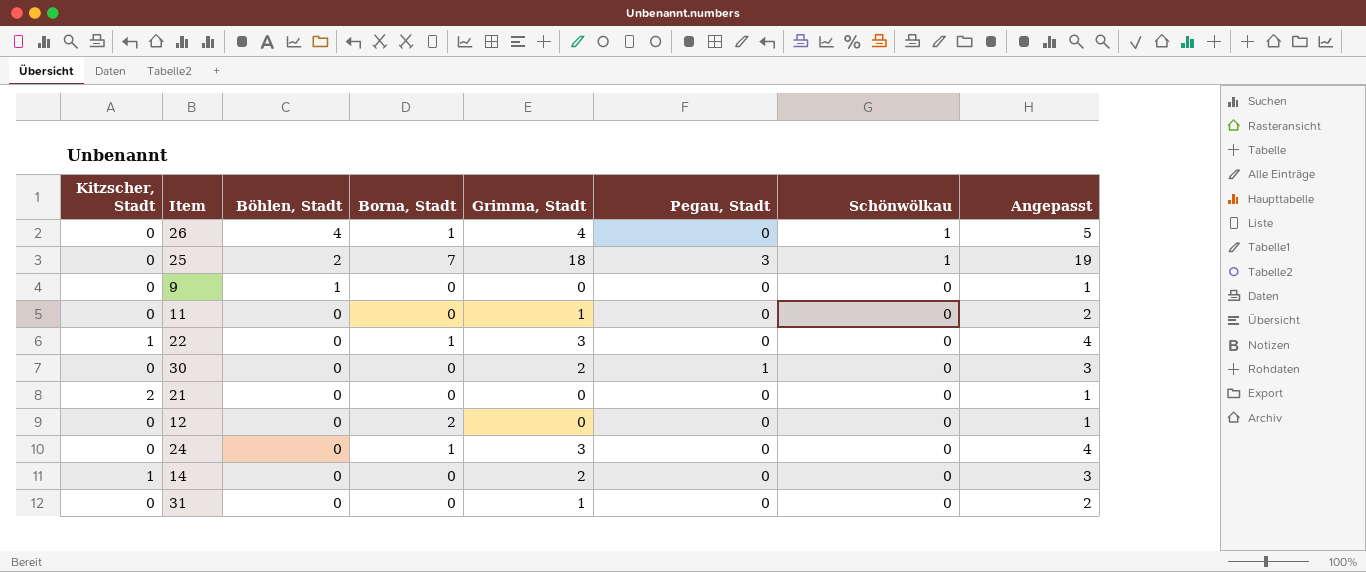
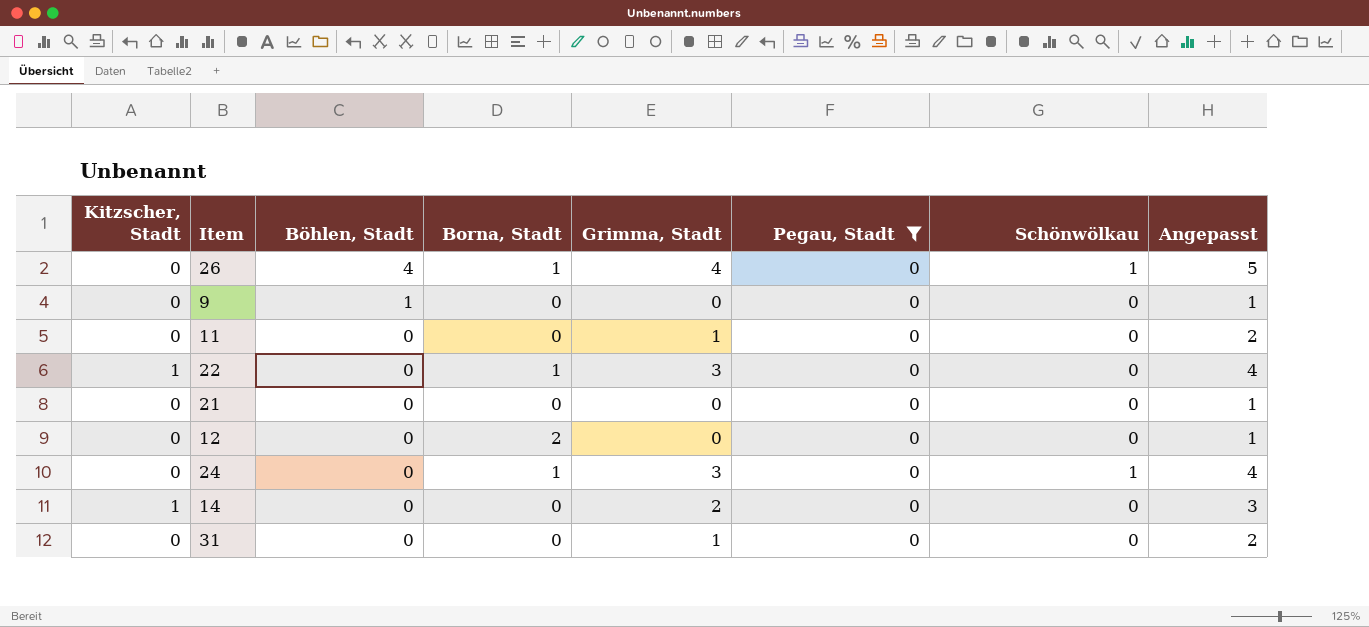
filter: none -> Pegau, Stadt = 0
21 | Kitzscher, Stadt: 2 -> 0
24 | Schönwölkau: 0 -> 1

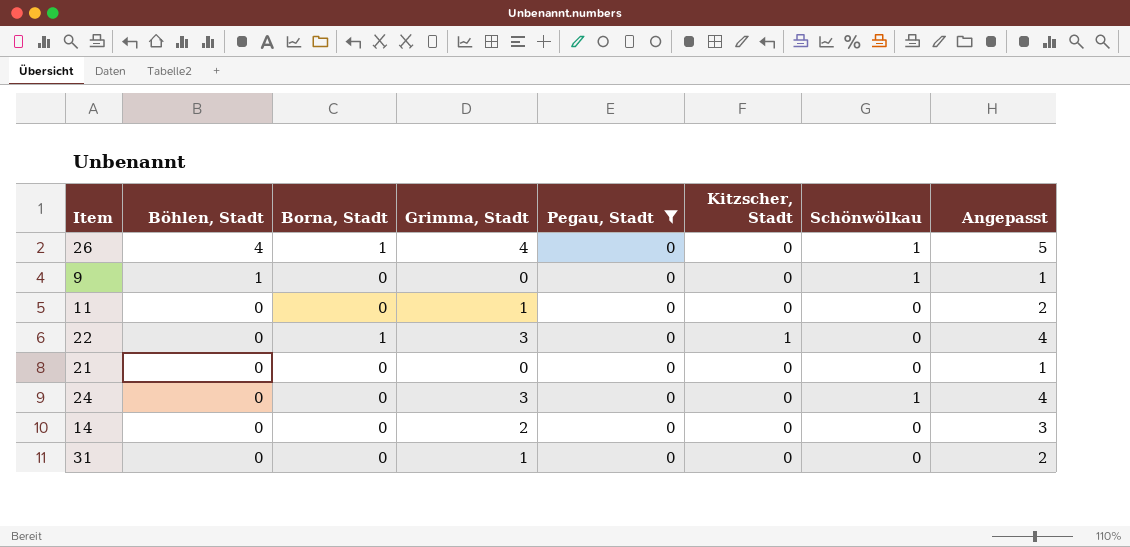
column Kitzscher, Stadt | position: 1 -> 6
row 12: 0 | 0 | 2 | 0 | 0 | 0 | 1 -> none
9 | Schönwölkau: 0 -> 1
24 | Borna, Stadt: 1 -> 0
14 | Kitzscher, Stadt: 1 -> 0

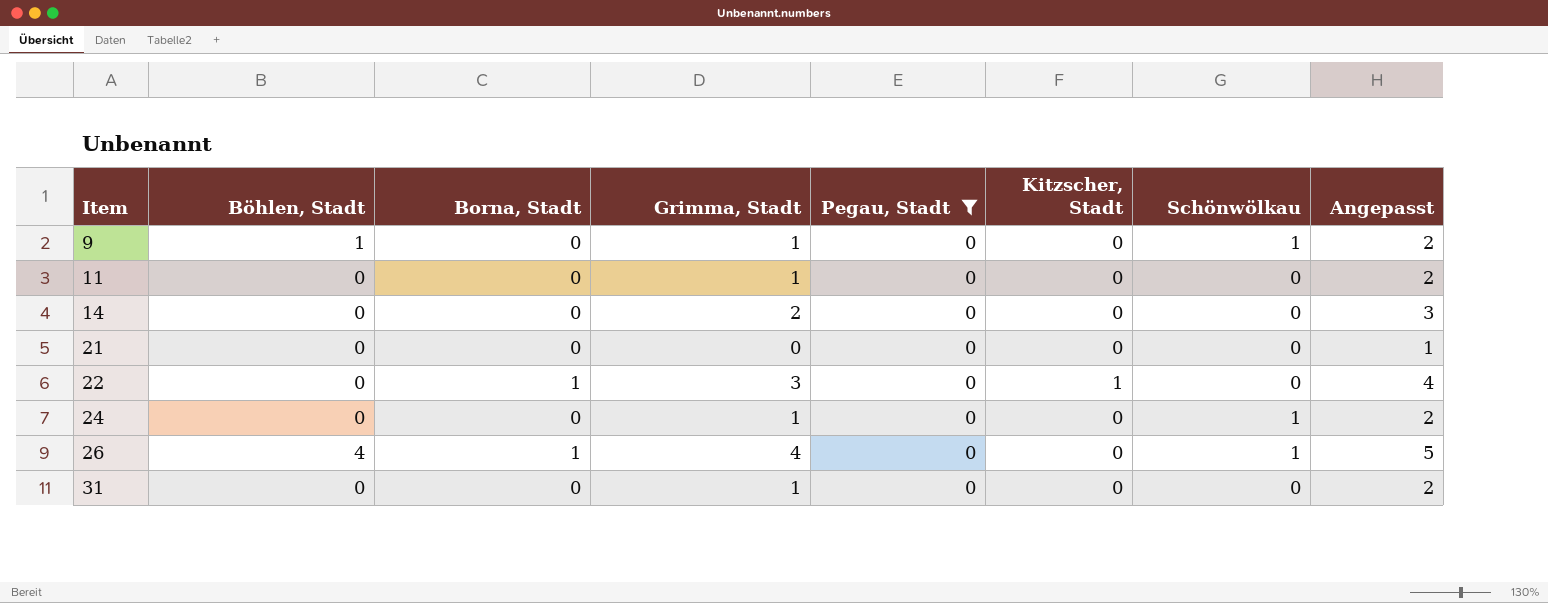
row order: Böhlen, Stadt descending -> Item ascending
9 | Grimma, Stadt: 0 -> 1
9 | Angepasst: 1 -> 2
24 | Grimma, Stadt: 3 -> 1
24 | Angepasst: 4 -> 2

